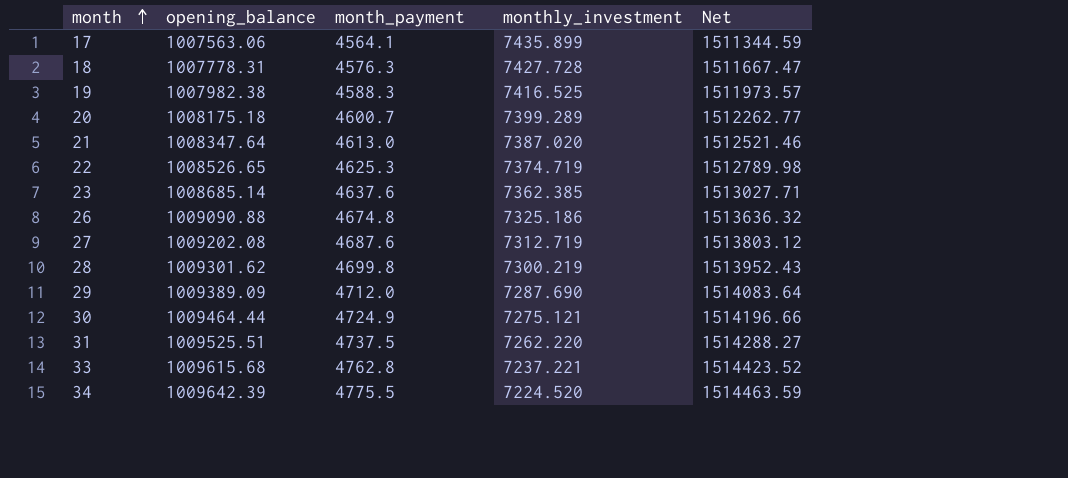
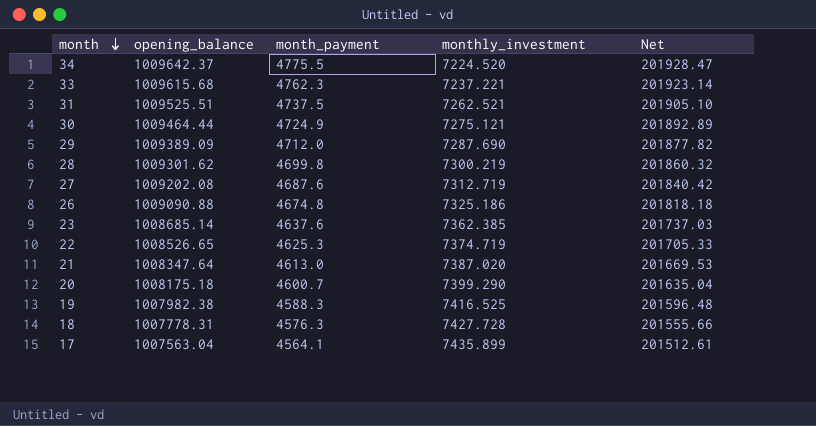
row order: month ascending -> month descending
column Net | formula: [opening_balance] * 1.5 -> [opening_balance] * 0.2
34 | opening_balance: 1009642.39 -> 1009642.37
33 | month_payment: 4762.8 -> 4762.3
31 | monthly_investment: 7262.220 -> 7262.521
20 | monthly_investment: 7399.289 -> 7399.290
17 | opening_balance: 1007563.06 -> 1007563.04

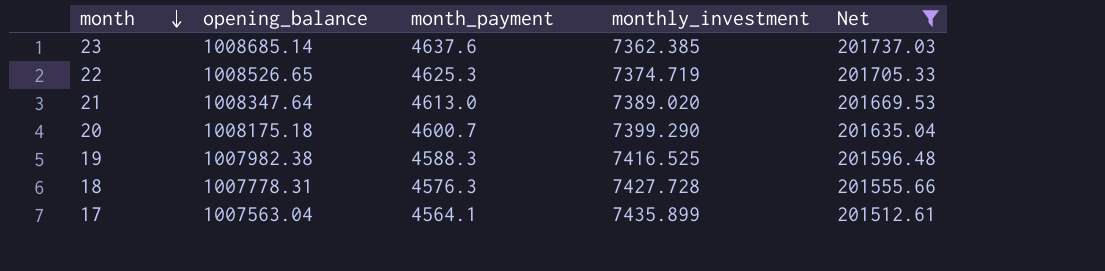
filter: none -> Net <= 201737.03
21 | monthly_investment: 7387.020 -> 7389.020

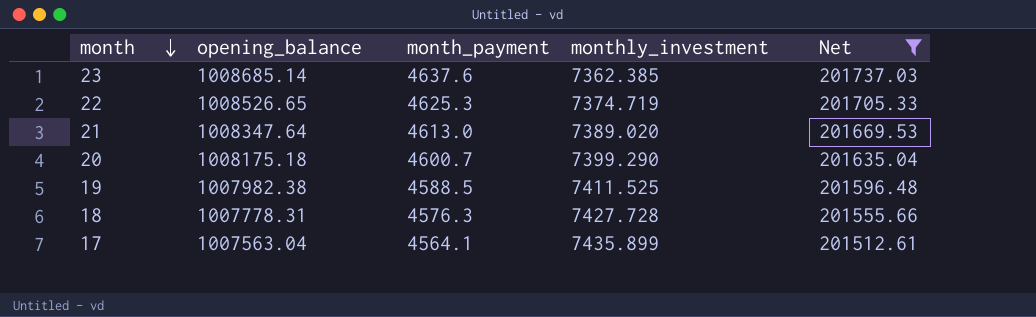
19 | month_payment: 4588.3 -> 4588.5
19 | monthly_investment: 7416.525 -> 7411.525

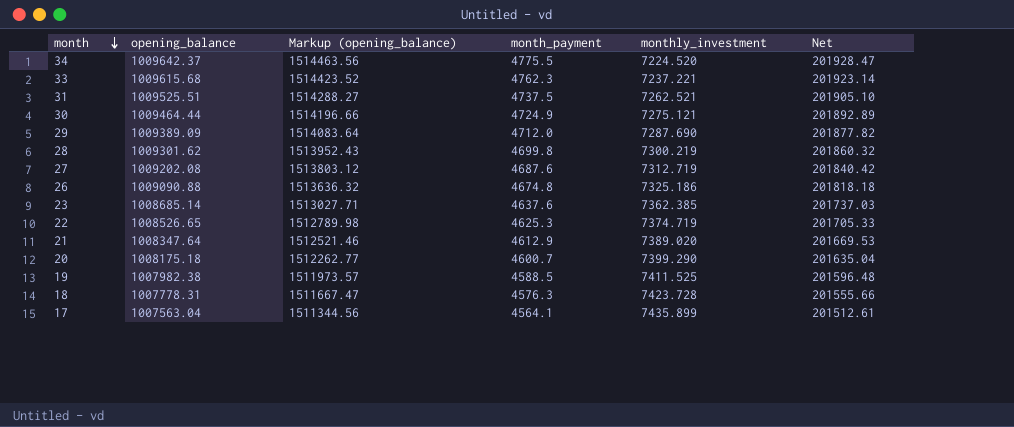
filter: Net <= 201737.03 -> none
column Markup (opening_balance) | formula: none -> [opening_balance] * 1.5
21 | month_payment: 4613.0 -> 4612.9
18 | monthly_investment: 7427.728 -> 7423.728

